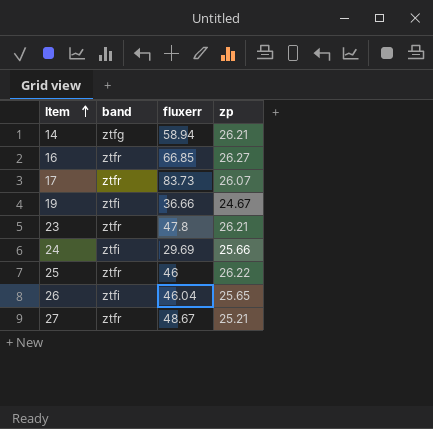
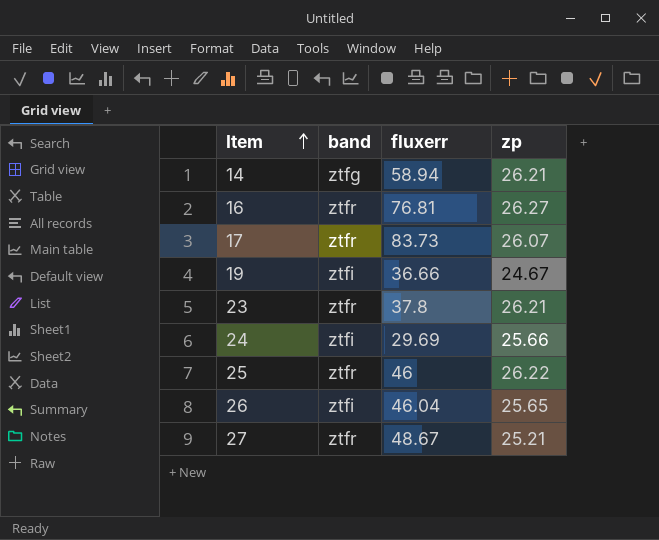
16 | fluxerr: 66.85 -> 76.81
23 | fluxerr: 47.8 -> 37.8

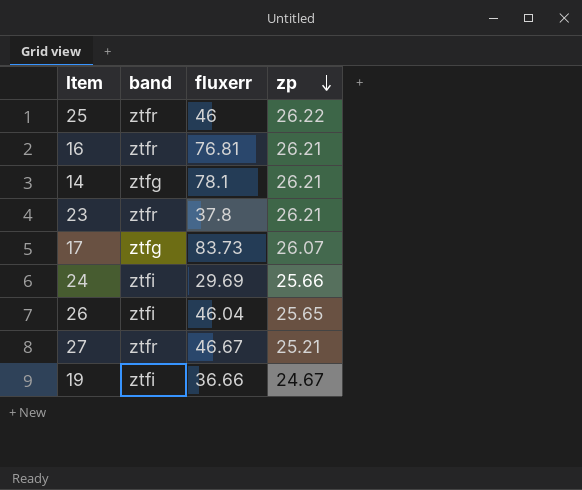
row order: Item ascending -> zp descending
16 | zp: 26.27 -> 26.21
14 | fluxerr: 58.94 -> 78.1
17 | band: ztfr -> ztfg
27 | fluxerr: 48.67 -> 46.67

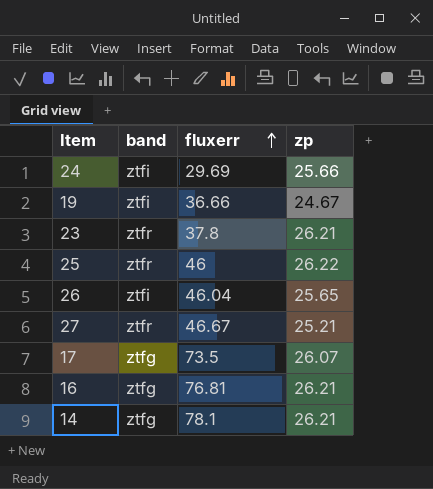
row order: zp descending -> fluxerr ascending
17 | fluxerr: 83.73 -> 73.5
16 | band: ztfr -> ztfg

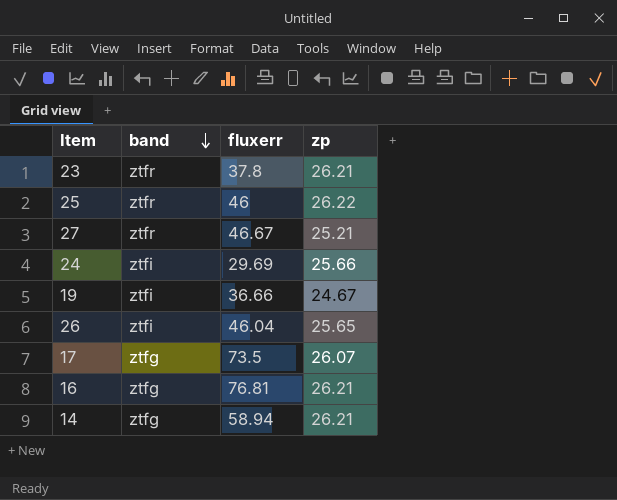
row order: fluxerr ascending -> band descending
14 | fluxerr: 78.1 -> 58.94

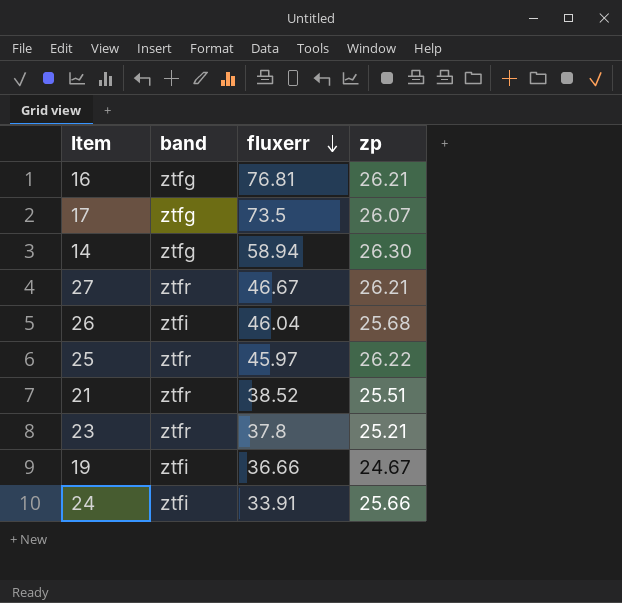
row order: band descending -> fluxerr descending
14 | zp: 26.21 -> 26.30
27 | zp: 25.21 -> 26.21
26 | zp: 25.65 -> 25.68
25 | fluxerr: 46 -> 45.97
row 21: none -> ztfr | 38.52 | 25.51
23 | zp: 26.21 -> 25.21
24 | fluxerr: 29.69 -> 33.91

